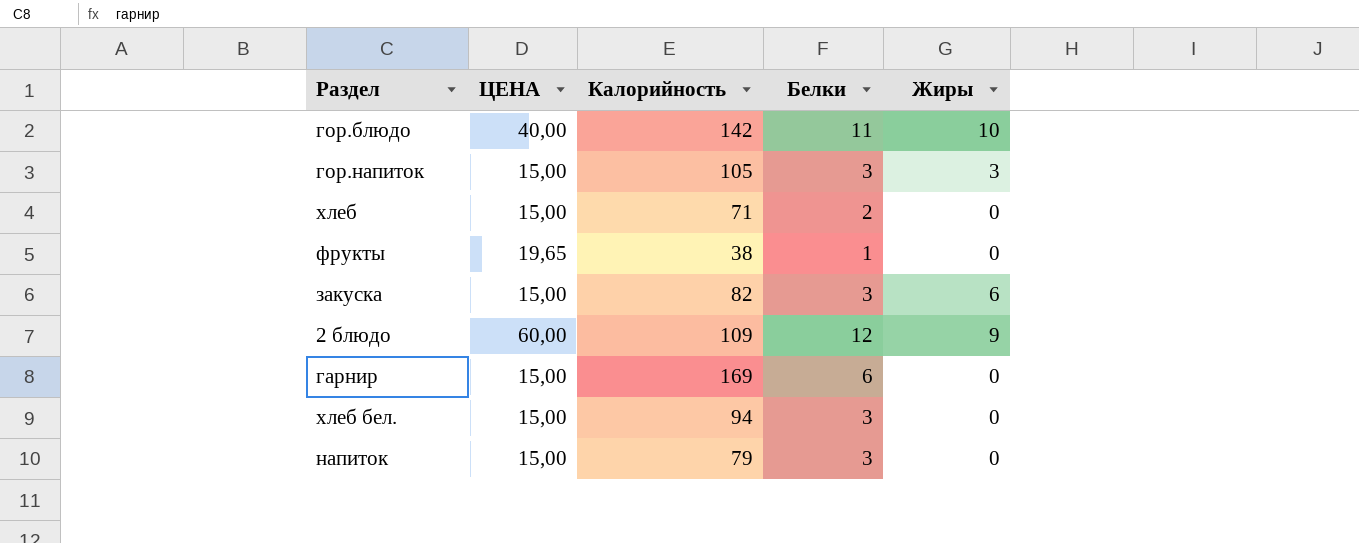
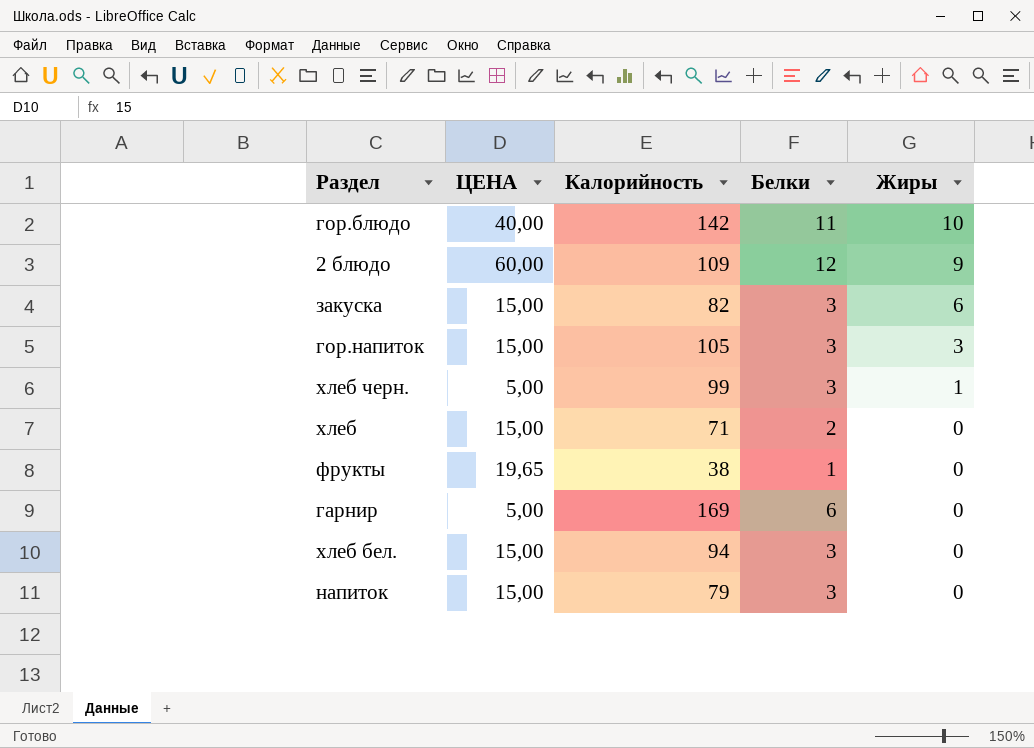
row order: none -> Жиры descending
row хлеб черн.: none -> 5,00 | 99 | 3 | 1
гарнир | ЦЕНА: 15,00 -> 5,00

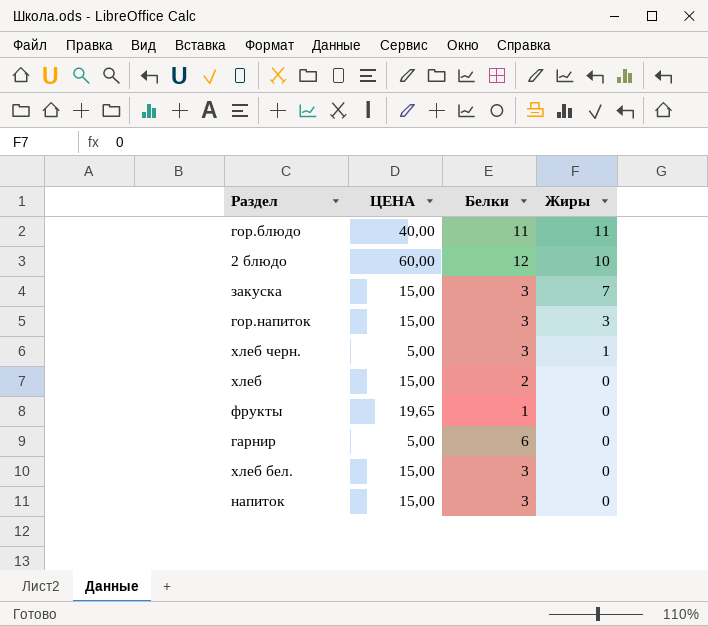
column Калорийность | position: 3 -> none
гор.блюдо | Жиры: 10 -> 11
2 блюдо | Жиры: 9 -> 10
закуска | Жиры: 6 -> 7

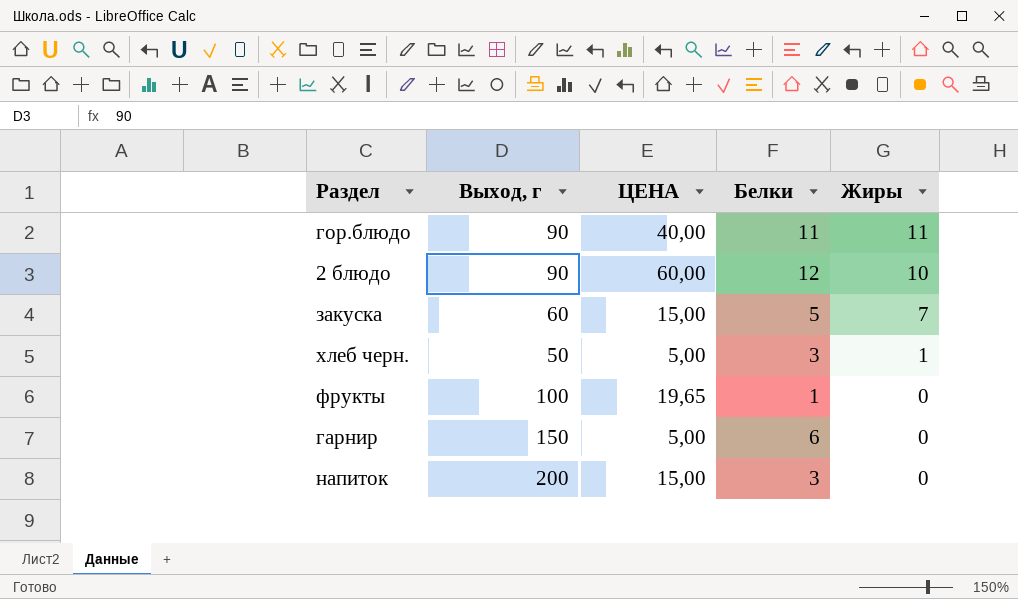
column Выход, г | position: none -> 2
row гор.напиток: 15,00 | 3 | 3 -> none
row хлеб: 15,00 | 2 | 0 -> none
row хлеб бел.: 15,00 | 3 | 0 -> none
закуска | Белки: 3 -> 5

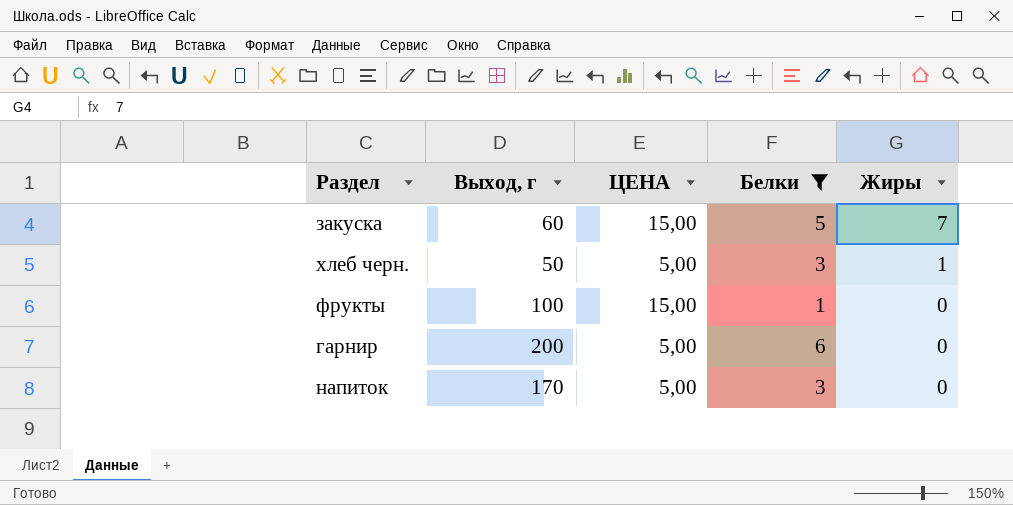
filter: none -> Белки <= 6
фрукты | ЦЕНА: 19,65 -> 15,00
гарнир | Выход, г: 150 -> 200
напиток | Выход, г: 200 -> 170
напиток | ЦЕНА: 15,00 -> 5,00

